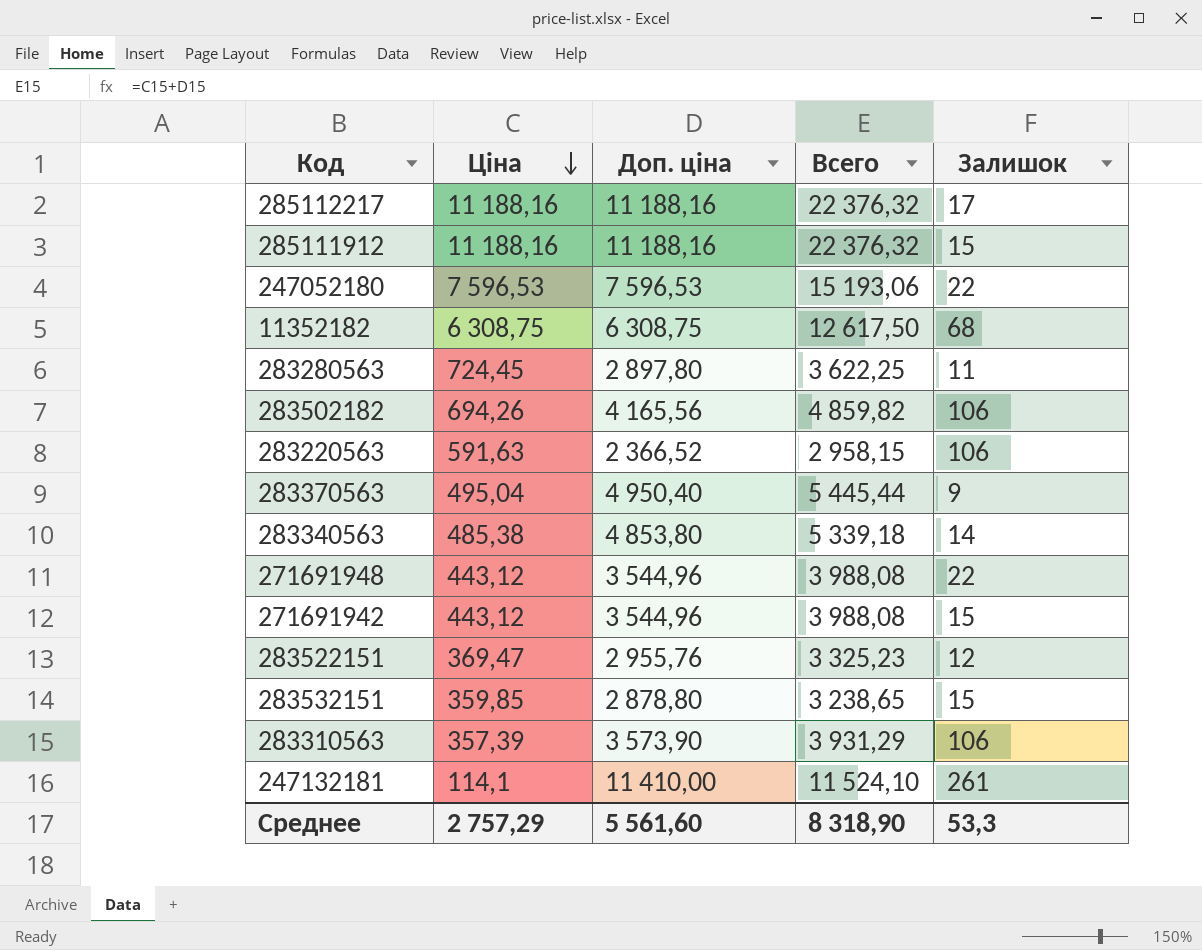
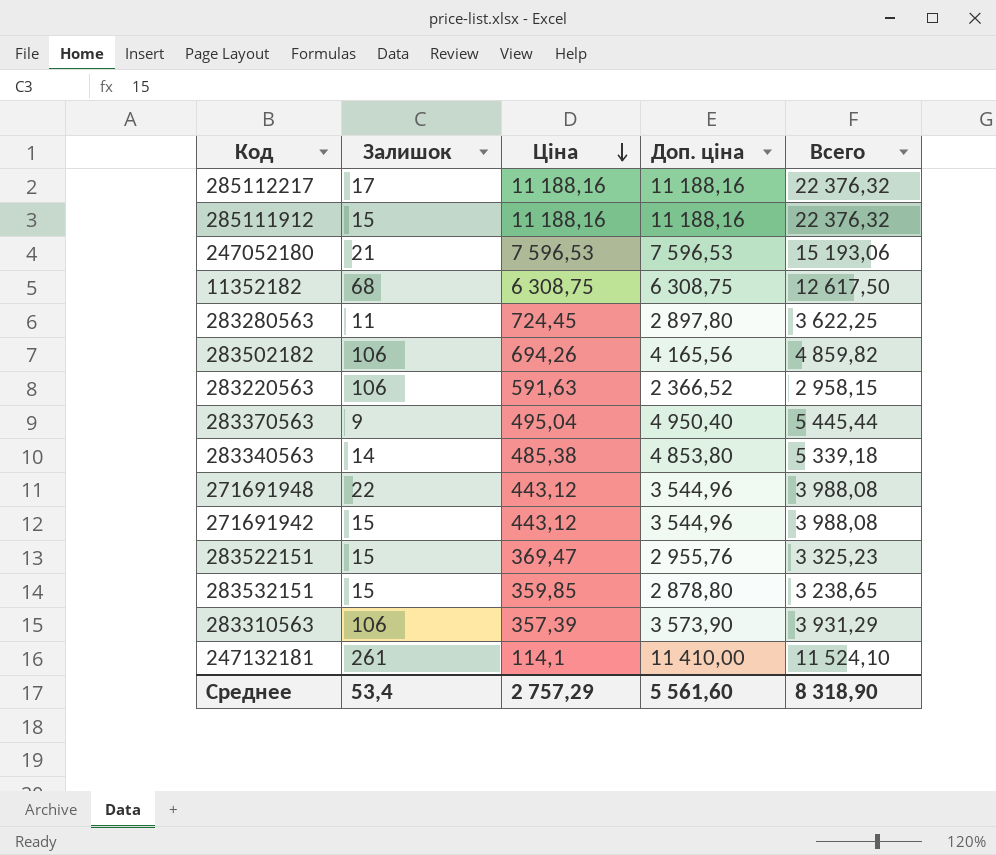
column Залишок | position: 5 -> 2
247052180 | Залишок: 22 -> 21
283522151 | Залишок: 12 -> 15
Среднее | Залишок: 53,3 -> 53,4

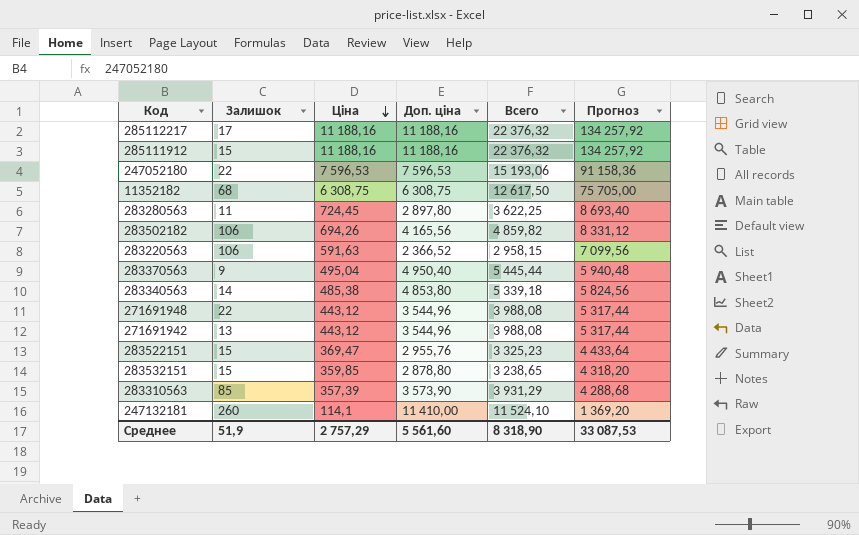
column Прогноз | formula: none -> [Ціна] * 12
247052180 | Залишок: 21 -> 22
271691942 | Залишок: 15 -> 13
283310563 | Залишок: 106 -> 85
247132181 | Залишок: 261 -> 260
Среднее | Залишок: 53,4 -> 51,9

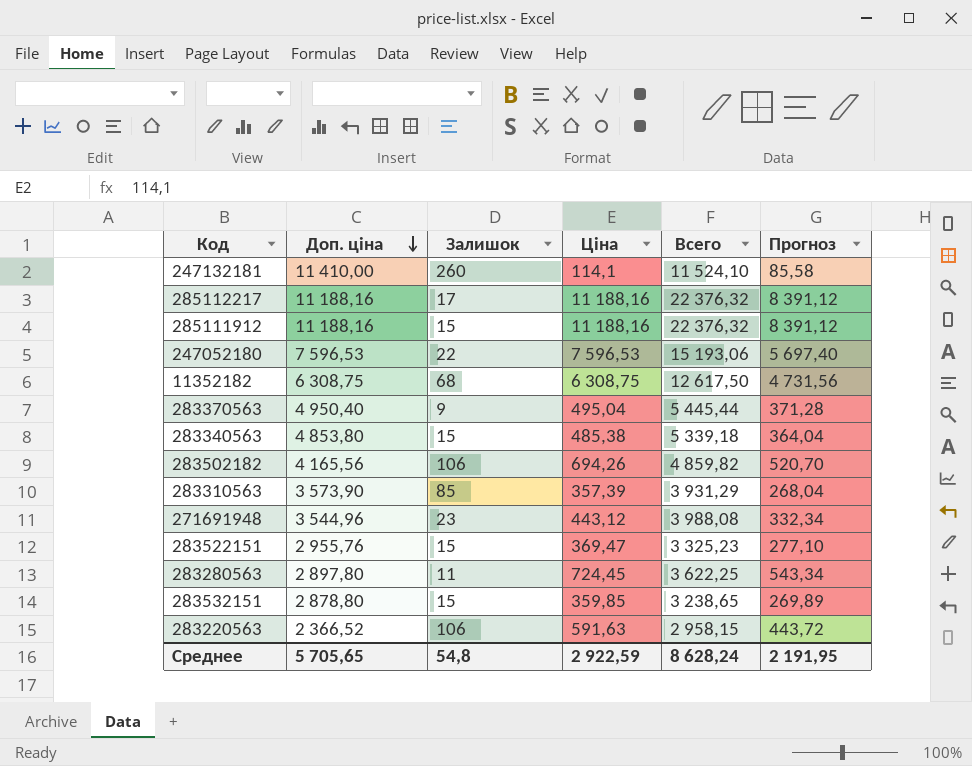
row order: Ціна descending -> Доп. ціна descending
column Доп. ціна | position: 4 -> 2
column Прогноз | formula: [Ціна] * 12 -> [Ціна] * 0,75
row 271691942: 13 | 443,12 | 3 544,96 | 3 988,08 | 5 317,44 -> none
283340563 | Залишок: 14 -> 15
271691948 | Залишок: 22 -> 23
Среднее | Доп. ціна: 5 561,60 -> 5 705,65
Среднее | Залишок: 51,9 -> 54,8
Среднее | Ціна: 2 757,29 -> 2 922,59
Среднее | Всего: 8 318,90 -> 8 628,24
Среднее | Прогноз: 33 087,53 -> 2 191,95

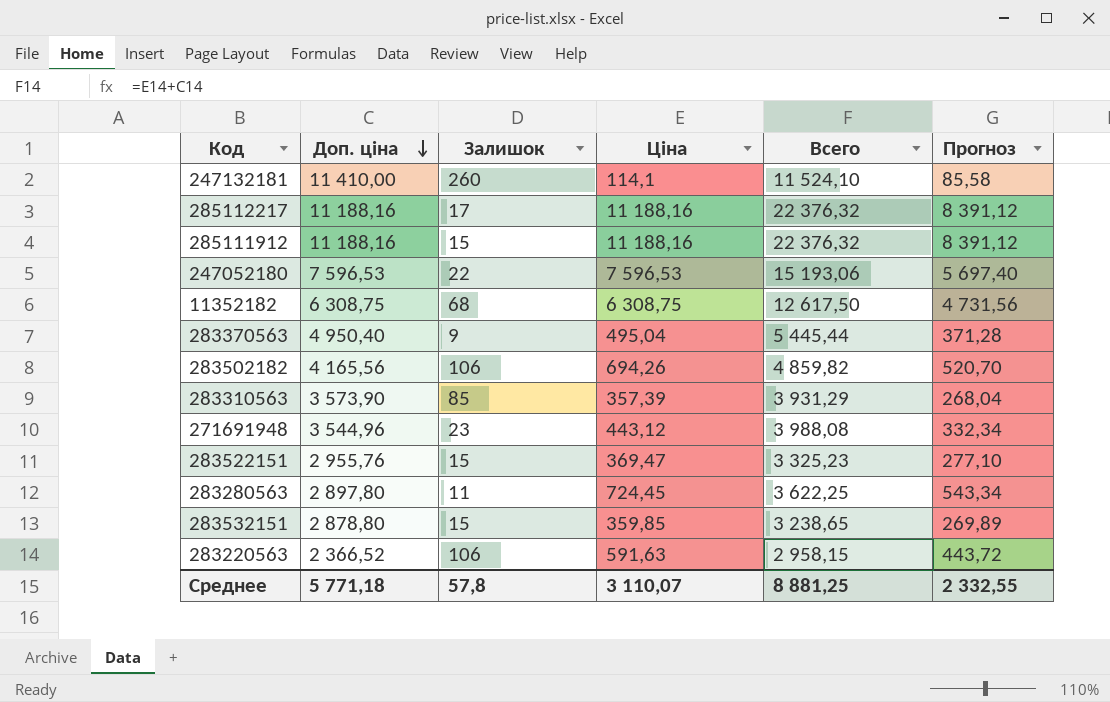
row 283340563: 4 853,80 | 15 | 485,38 | 5 339,18 | 364,04 -> none
Среднее | Доп. ціна: 5 705,65 -> 5 771,18
Среднее | Залишок: 54,8 -> 57,8
Среднее | Ціна: 2 922,59 -> 3 110,07
Среднее | Всего: 8 628,24 -> 8 881,25
Среднее | Прогноз: 2 191,95 -> 2 332,55

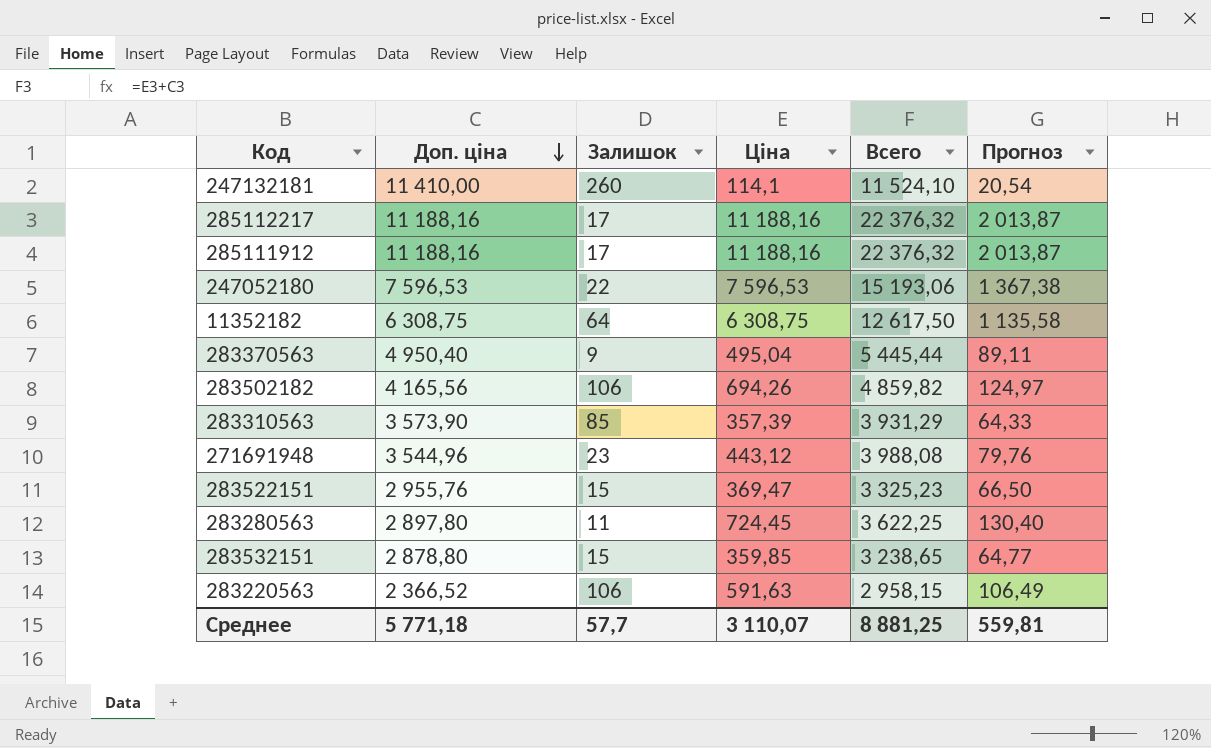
column Прогноз | formula: [Ціна] * 0,75 -> [Ціна] * 0,18
285111912 | Залишок: 15 -> 17
11352182 | Залишок: 68 -> 64
Среднее | Залишок: 57,8 -> 57,7
Среднее | Прогноз: 2 332,55 -> 559,81

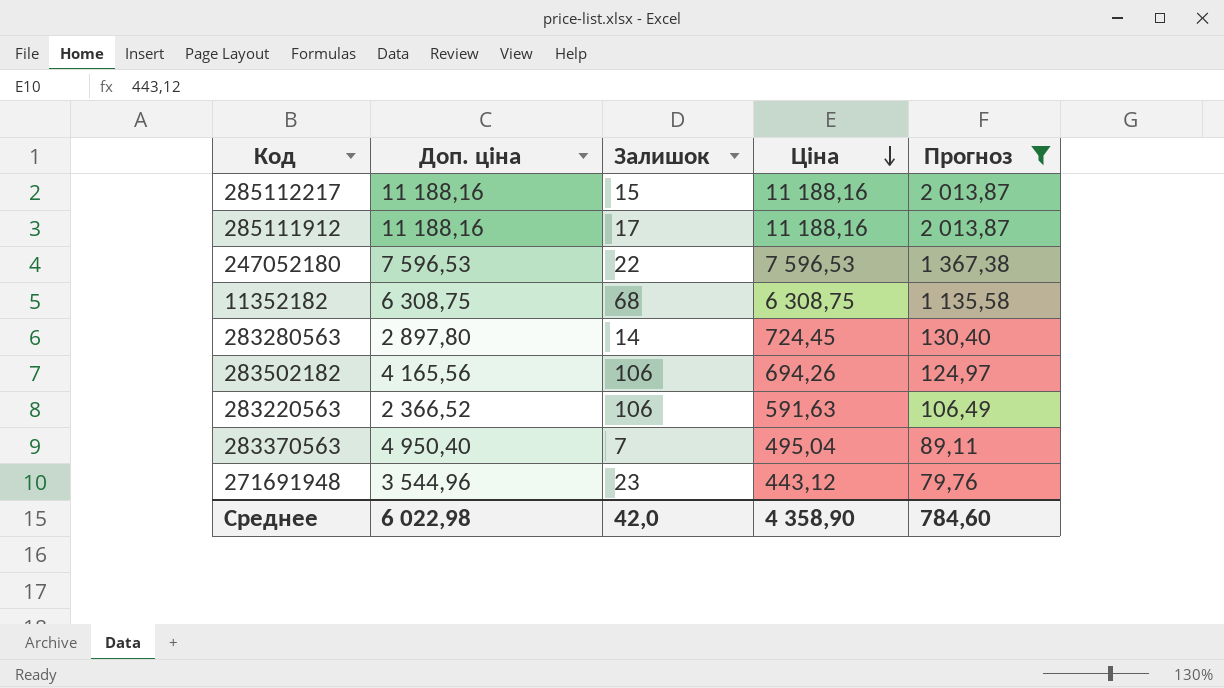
filter: none -> Прогноз >= 79,76
row order: Доп. ціна descending -> Ціна descending
column Всего | formula: [Доп. ціна] + [Ціна] -> none
285112217 | Залишок: 17 -> 15
11352182 | Залишок: 64 -> 68
283280563 | Залишок: 11 -> 14
283370563 | Залишок: 9 -> 7
Среднее | Доп. ціна: 5 771,18 -> 6 022,98
Среднее | Залишок: 57,7 -> 42,0
Среднее | Ціна: 3 110,07 -> 4 358,90
Среднее | Прогноз: 559,81 -> 784,60

